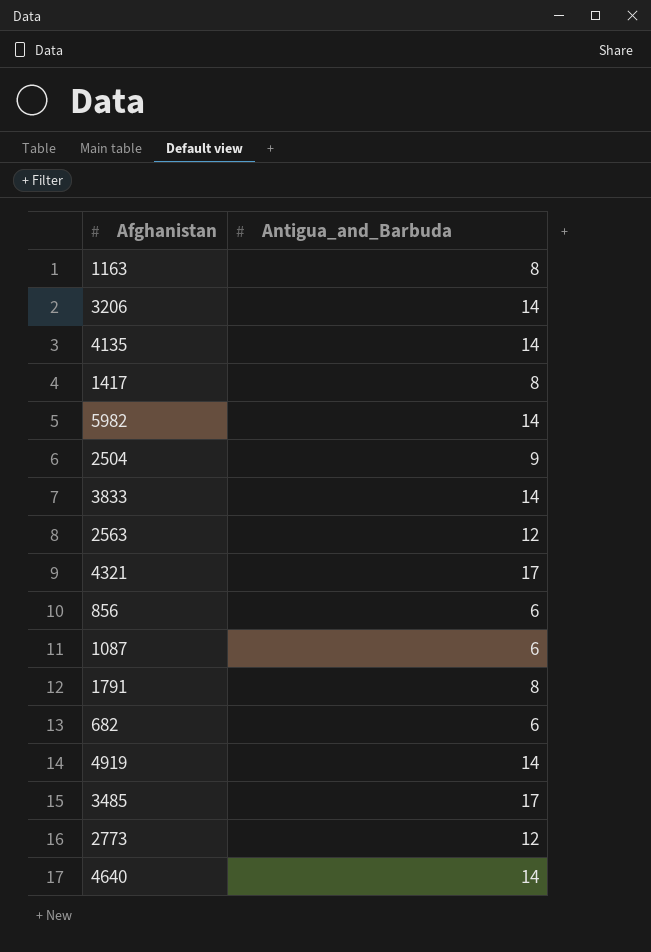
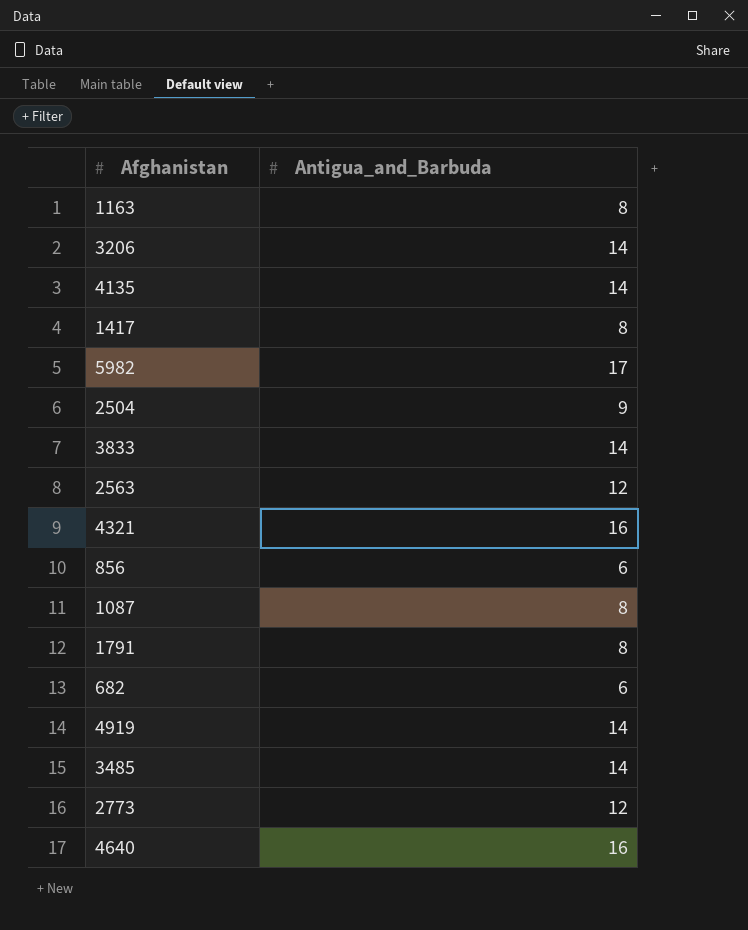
5982 | Antigua_and_Barbuda: 14 -> 17
4321 | Antigua_and_Barbuda: 17 -> 16
1087 | Antigua_and_Barbuda: 6 -> 8
3485 | Antigua_and_Barbuda: 17 -> 14
4640 | Antigua_and_Barbuda: 14 -> 16

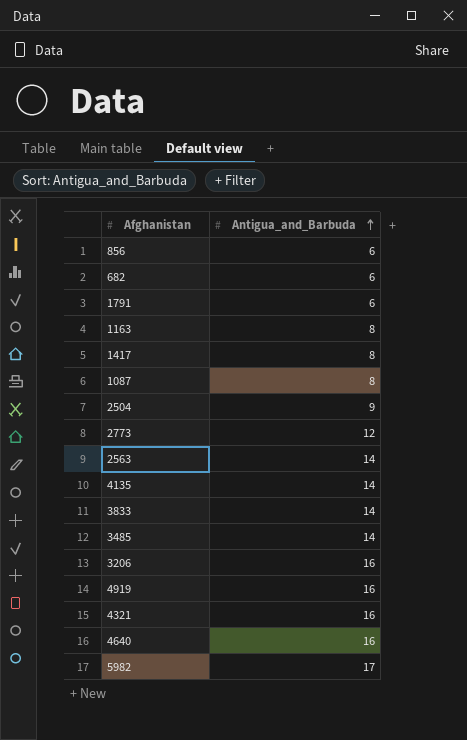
row order: none -> Antigua_and_Barbuda ascending
1791 | Antigua_and_Barbuda: 8 -> 6
2563 | Antigua_and_Barbuda: 12 -> 14
3206 | Antigua_and_Barbuda: 14 -> 16
4919 | Antigua_and_Barbuda: 14 -> 16

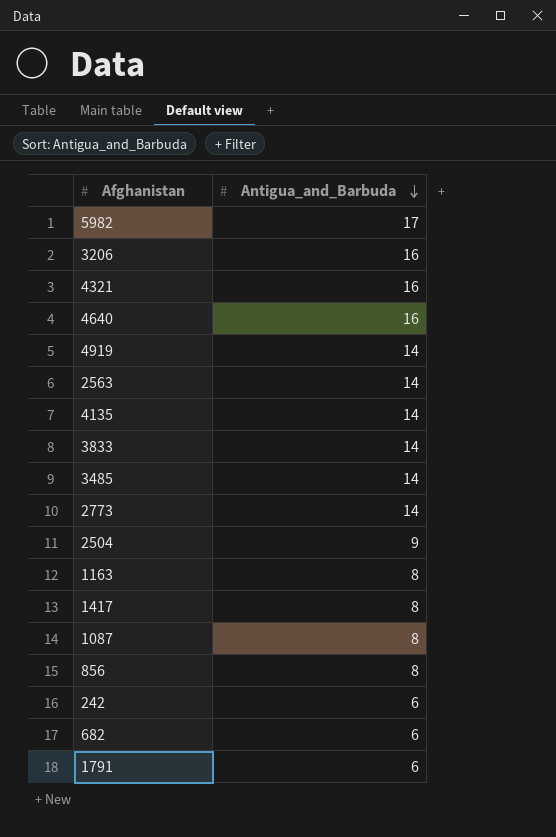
row order: Antigua_and_Barbuda ascending -> Antigua_and_Barbuda descending
4919 | Antigua_and_Barbuda: 16 -> 14
2773 | Antigua_and_Barbuda: 12 -> 14
856 | Antigua_and_Barbuda: 6 -> 8
row 242: none -> 6

